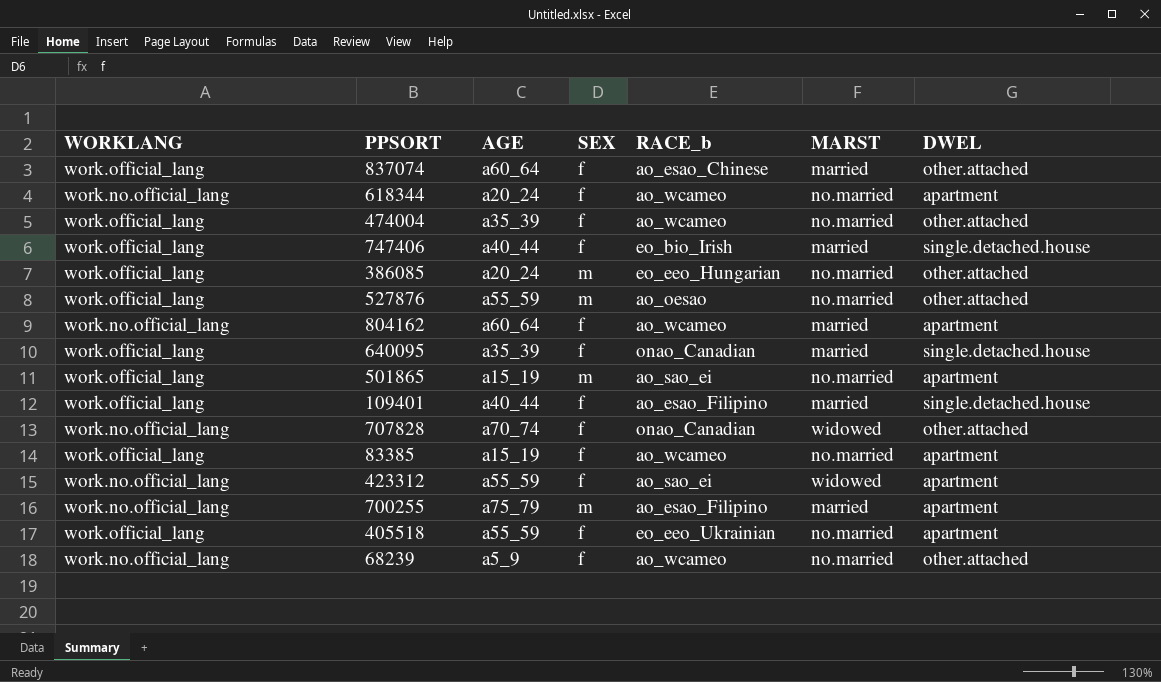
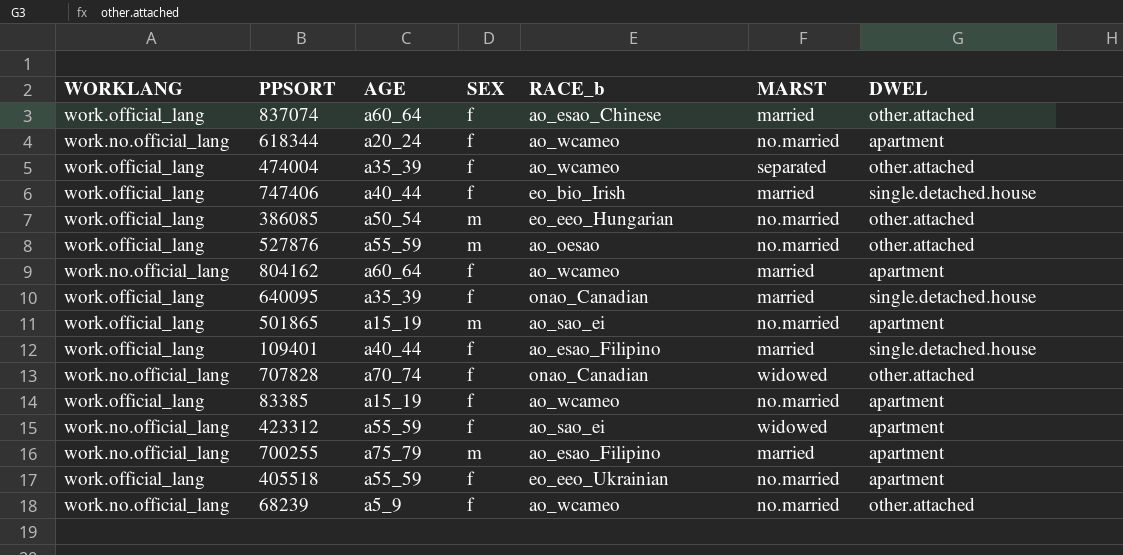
474004 | MARST: no.married -> separated
386085 | AGE: a20_24 -> a50_54

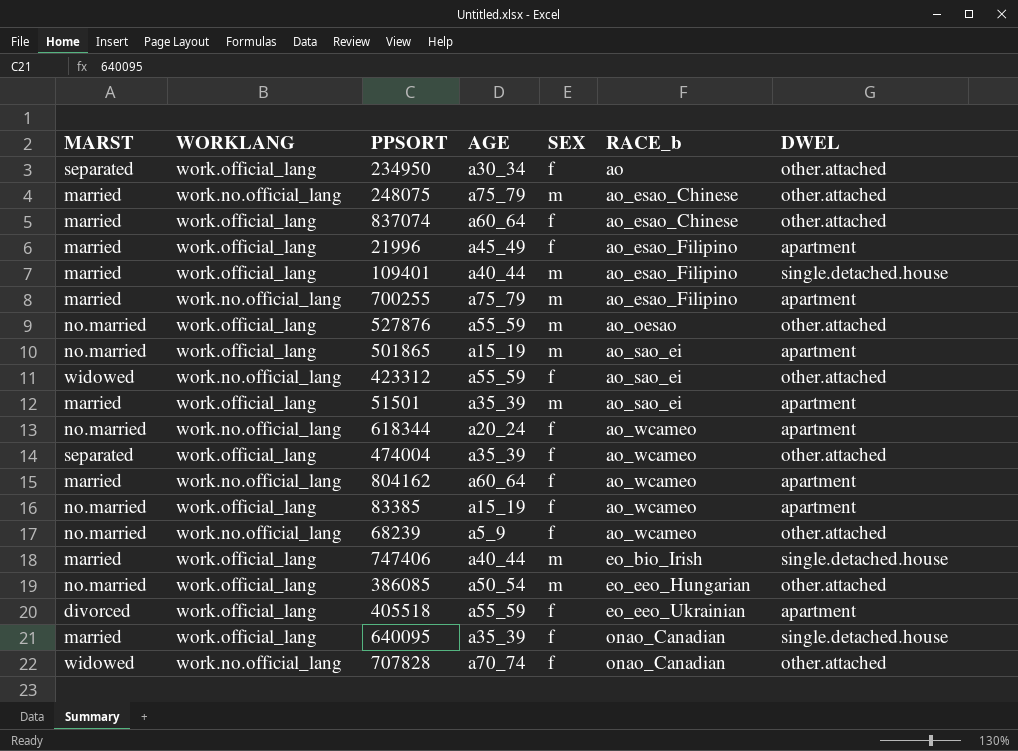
row order: none -> RACE_b ascending
column MARST | position: 6 -> 1
row 234950: none -> separated | work.official_lang | a30_34 | f | ao | other.attached
row 248075: none -> married | work.no.official_lang | a75_79 | m | ao_esao_Chinese | other.attached
row 21996: none -> married | work.official_lang | a45_49 | f | ao_esao_Filipino | apartment
109401 | SEX: f -> m
423312 | DWEL: apartment -> other.attached
row 51501: none -> married | work.official_lang | a35_39 | m | ao_sao_ei | apartment
747406 | SEX: f -> m
405518 | MARST: no.married -> divorced

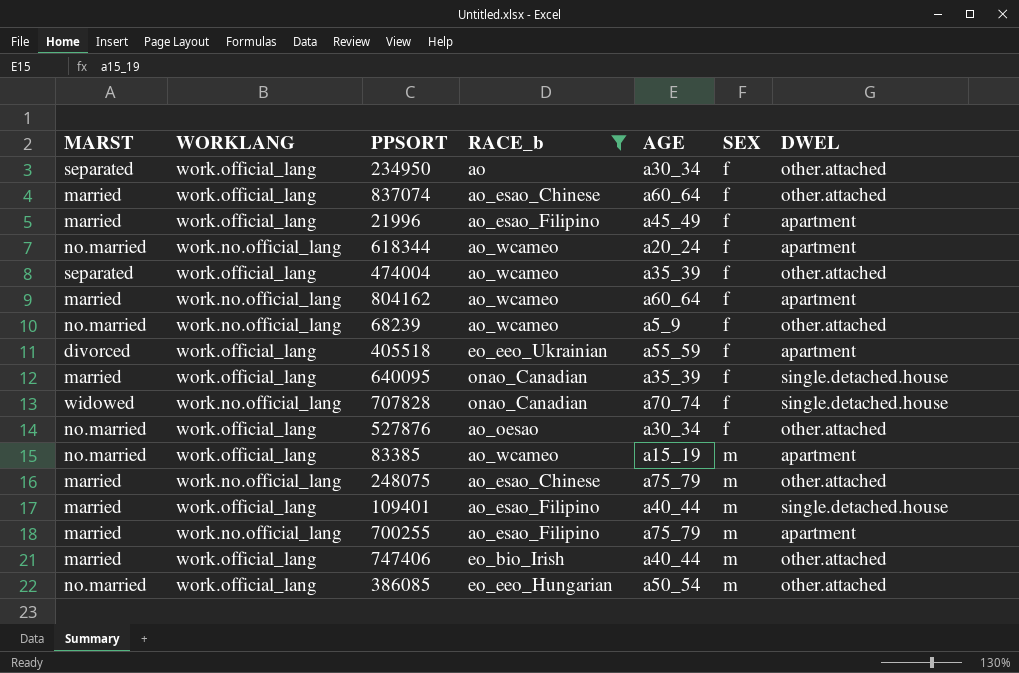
filter: none -> RACE_b != ao_sao_ei
row order: RACE_b ascending -> SEX ascending
column RACE_b | position: 6 -> 4
707828 | DWEL: other.attached -> single.detached.house
527876 | AGE: a55_59 -> a30_34
527876 | SEX: m -> f
83385 | SEX: f -> m
747406 | DWEL: single.detached.house -> other.attached

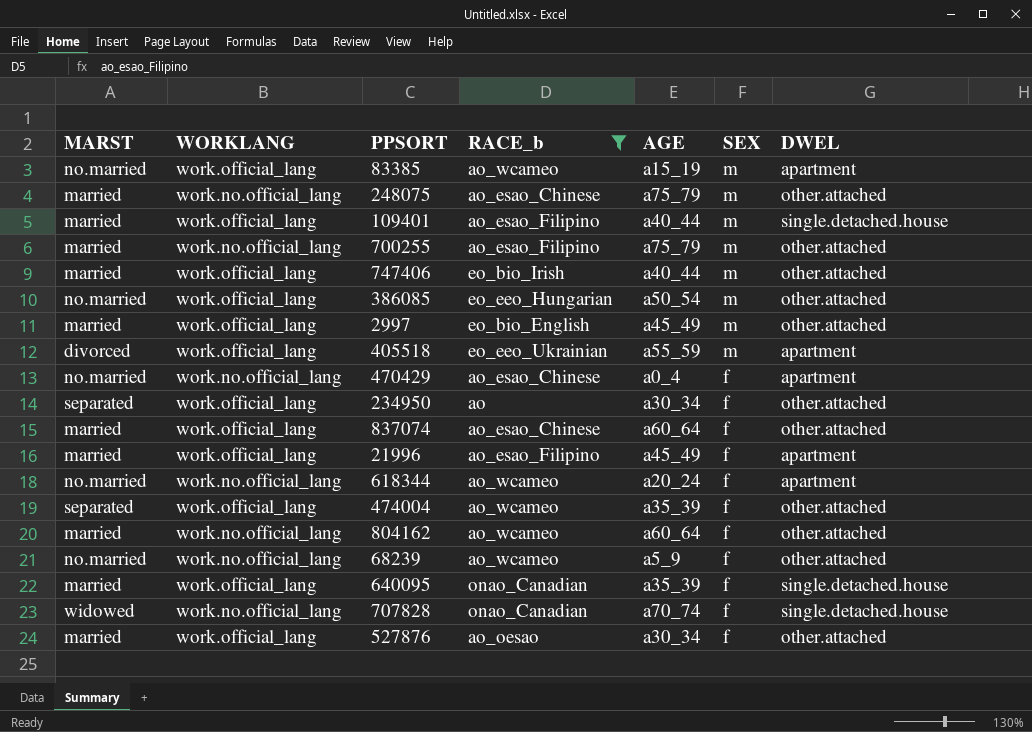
row order: SEX ascending -> SEX descending
700255 | DWEL: apartment -> other.attached
row 2997: none -> married | work.official_lang | eo_bio_English | a45_49 | m | other.attached
405518 | SEX: f -> m
row 470429: none -> no.married | work.no.official_lang | ao_esao_Chinese | a0_4 | f | apartment
804162 | DWEL: apartment -> other.attached
527876 | MARST: no.married -> married

